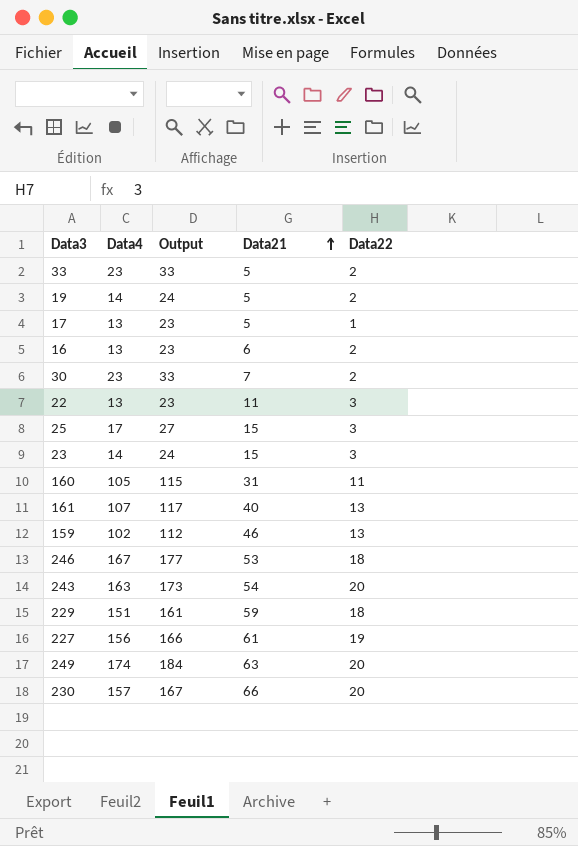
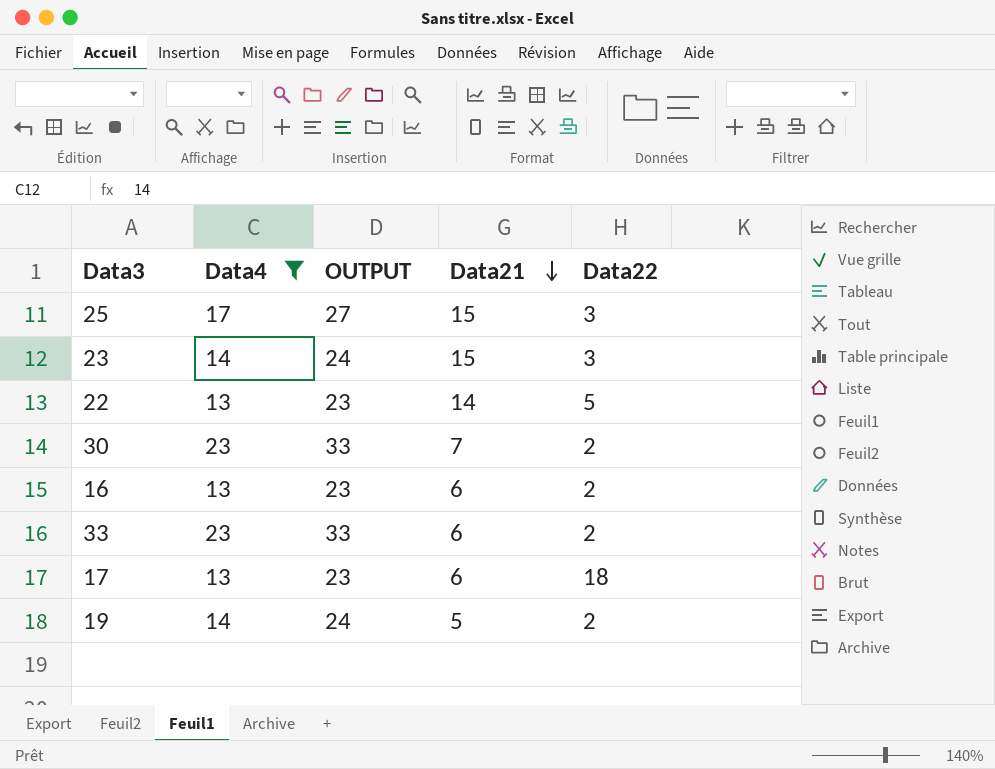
filter: none -> Data4 <= 23
row order: Data21 ascending -> Data21 descending
column name: Output -> OUTPUT
22 | Data21: 11 -> 14
22 | Data22: 3 -> 5
33 | Data21: 5 -> 6
17 | Data21: 5 -> 6
17 | Data22: 1 -> 18

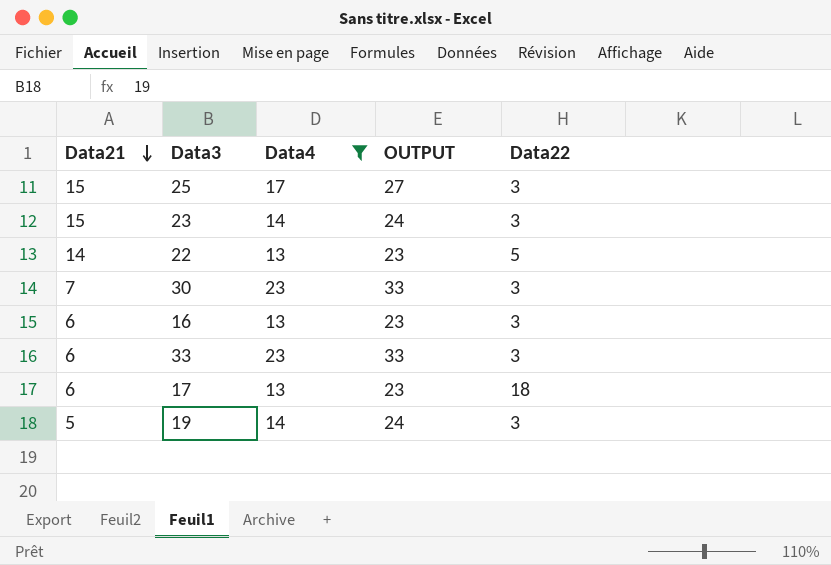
column Data21 | position: 4 -> 1
30 | Data22: 2 -> 3
16 | Data22: 2 -> 3
33 | Data22: 2 -> 3
19 | Data22: 2 -> 3

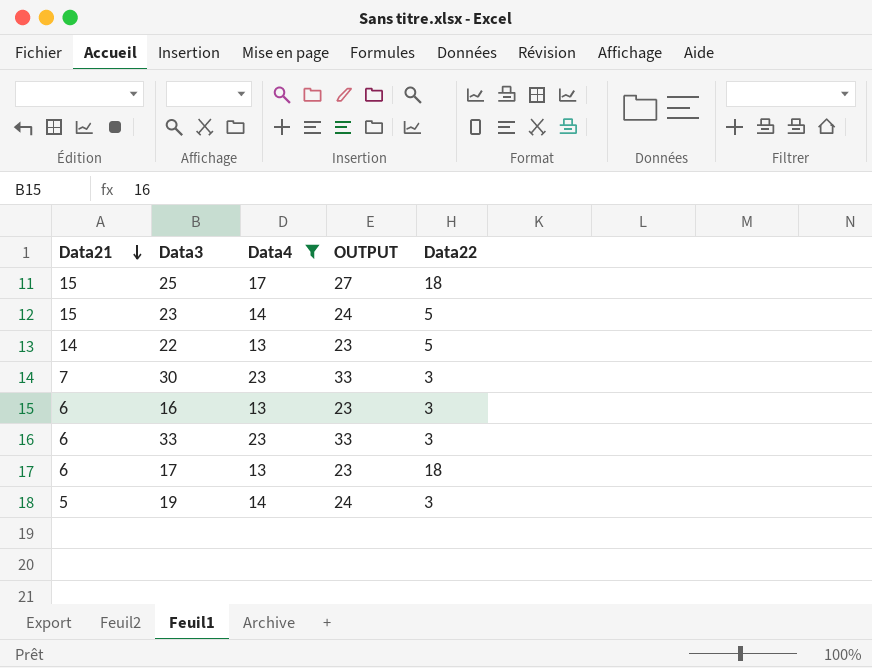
25 | Data22: 3 -> 18
23 | Data22: 3 -> 5

